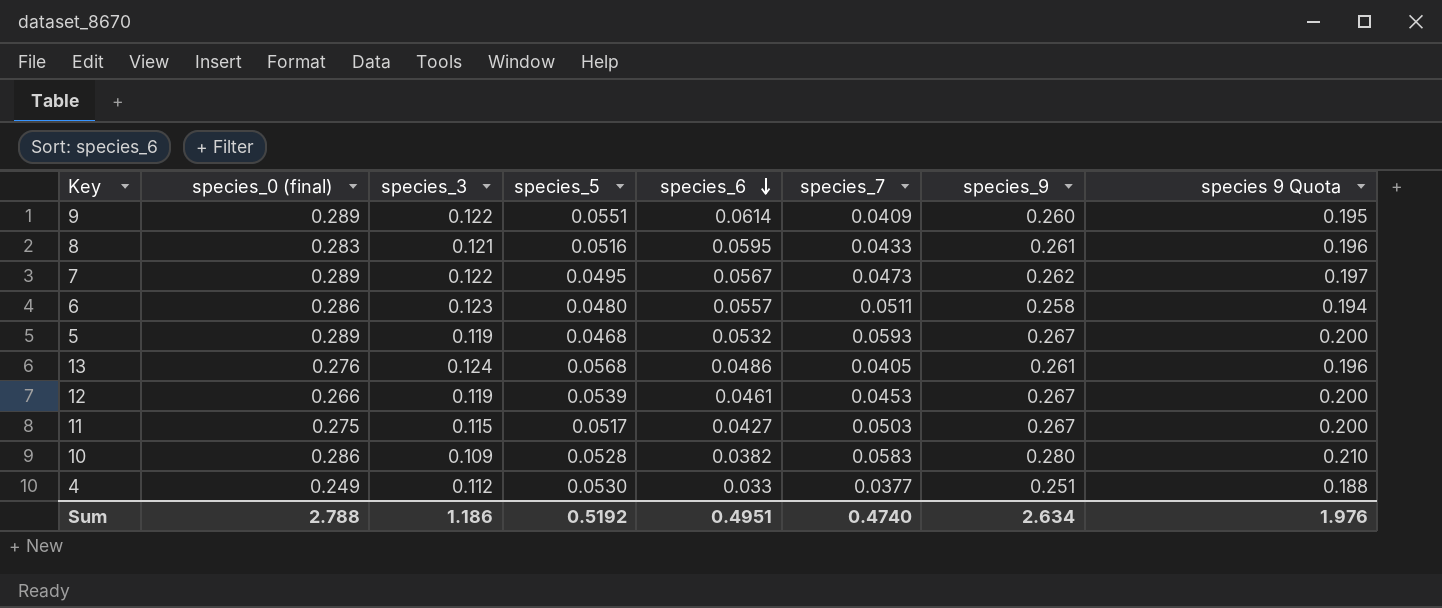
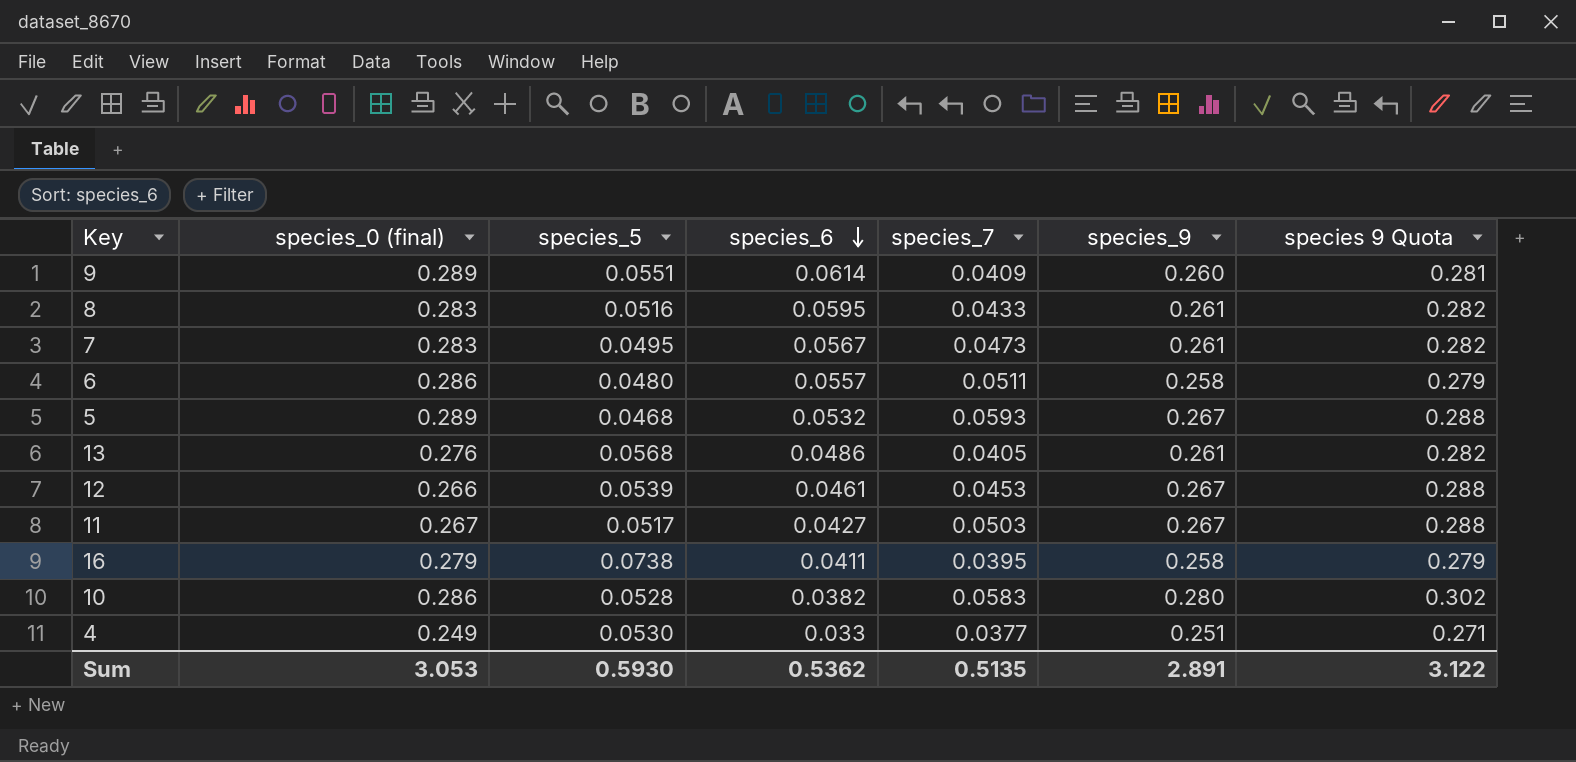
column species_3 | position: 3 -> none
column species 9 Quota | formula: [species_9] * 0.75 -> [species_9] * 1.08
7 | species_0 (final): 0.289 -> 0.283
7 | species_9: 0.262 -> 0.261
11 | species_0 (final): 0.275 -> 0.267
row 16: none -> 0.279 | 0.0738 | 0.0411 | 0.0395 | 0.258 | 0.279
Sum | species_0 (final): 2.788 -> 3.053
Sum | species_5: 0.5192 -> 0.5930
Sum | species_6: 0.4951 -> 0.5362
Sum | species_7: 0.4740 -> 0.5135
Sum | species_9: 2.634 -> 2.891
Sum | species 9 Quota: 1.976 -> 3.122

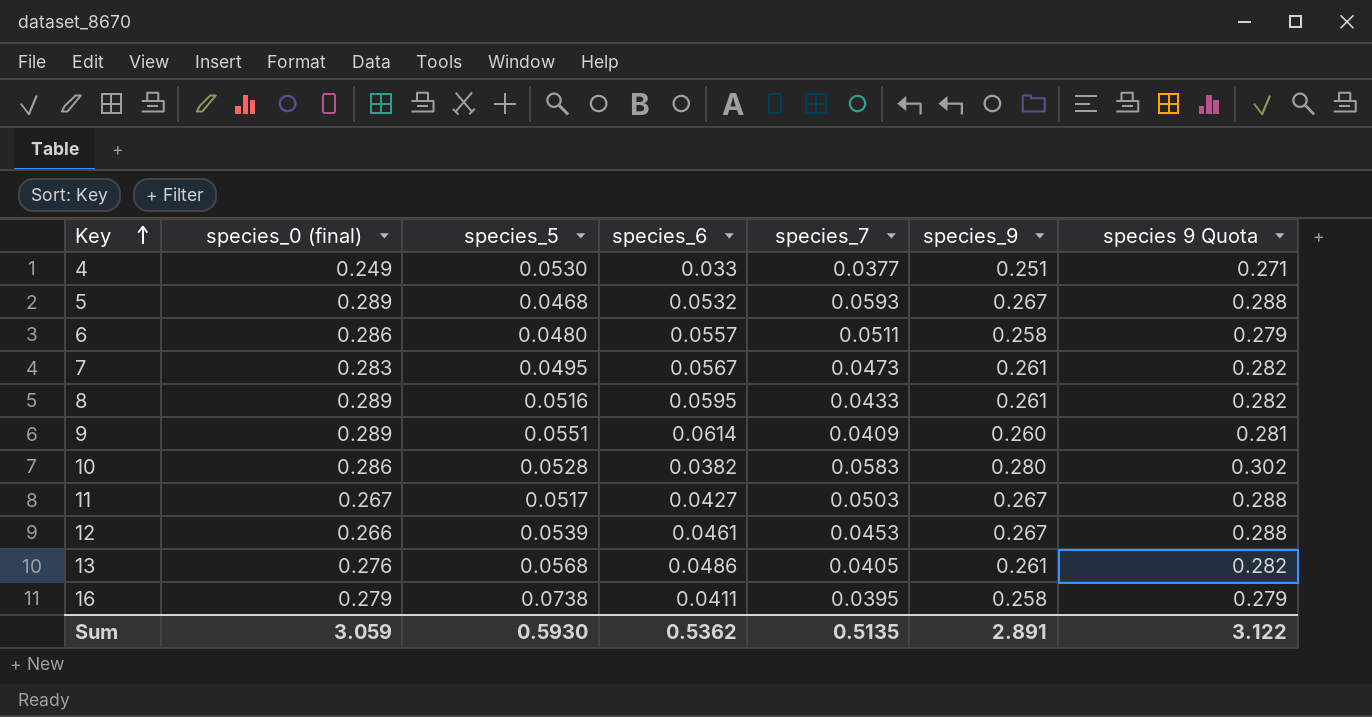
row order: species_6 descending -> Key ascending
8 | species_0 (final): 0.283 -> 0.289
Sum | species_0 (final): 3.053 -> 3.059

